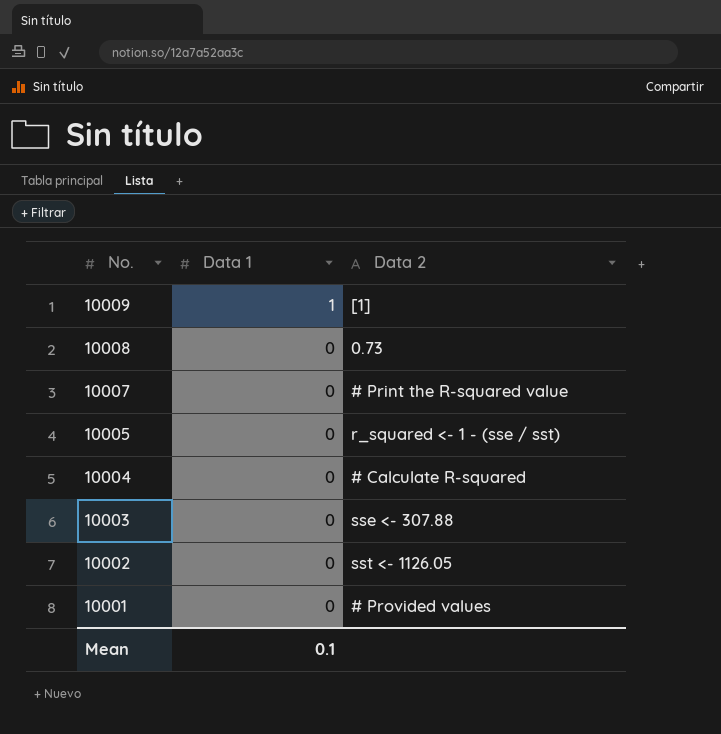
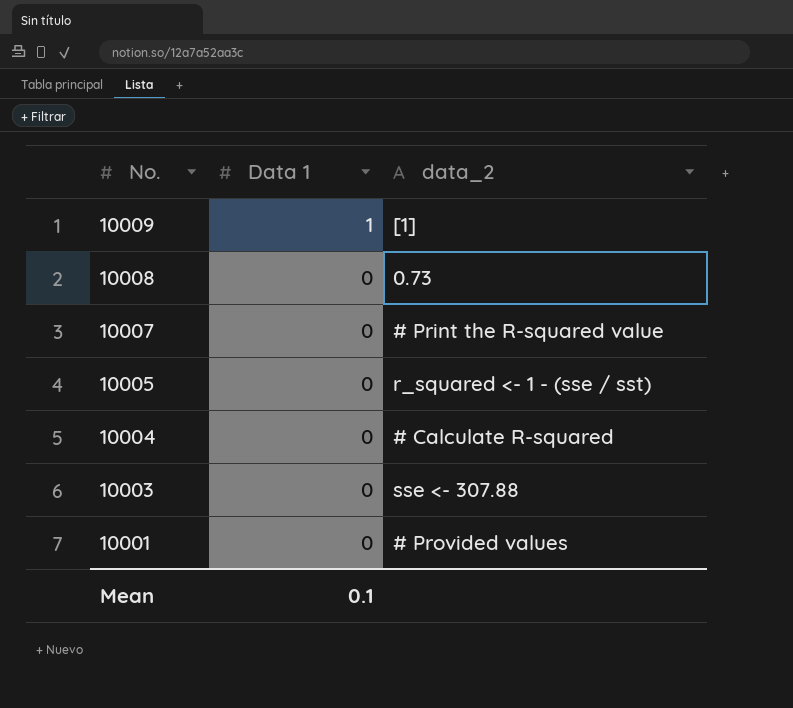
column name: Data 2 -> data_2
row 10002: 0 | sst <- 1126.05 -> none

